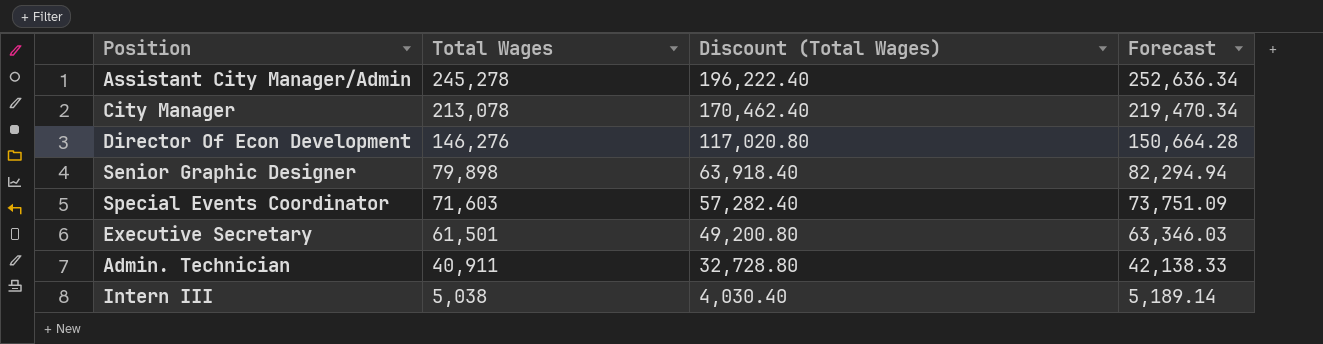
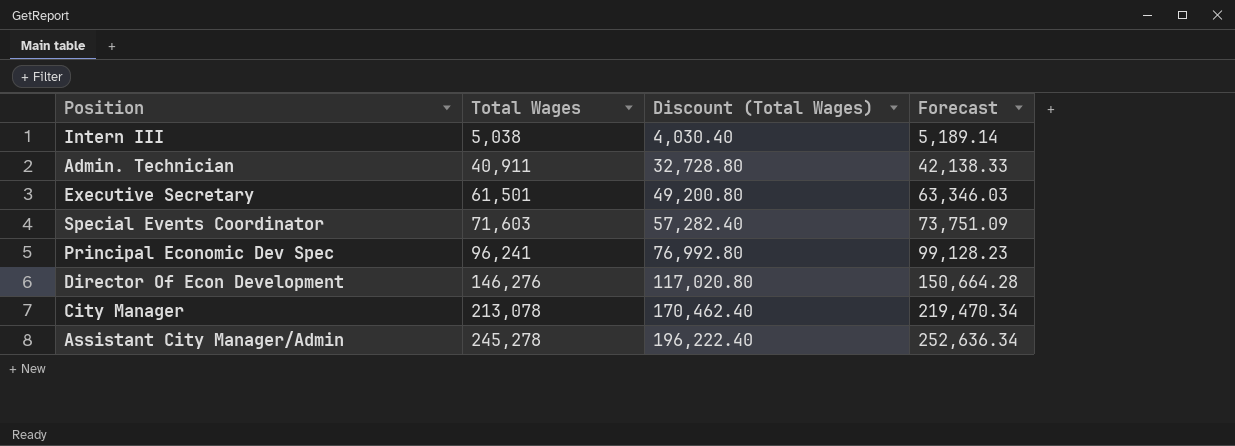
row order: Total Wages descending -> Total Wages ascending
row Senior Graphic Designer: 79,898 | 63,918.40 | 82,294.94 -> none
row Principal Economic Dev Spec: none -> 96,241 | 76,992.80 | 99,128.23

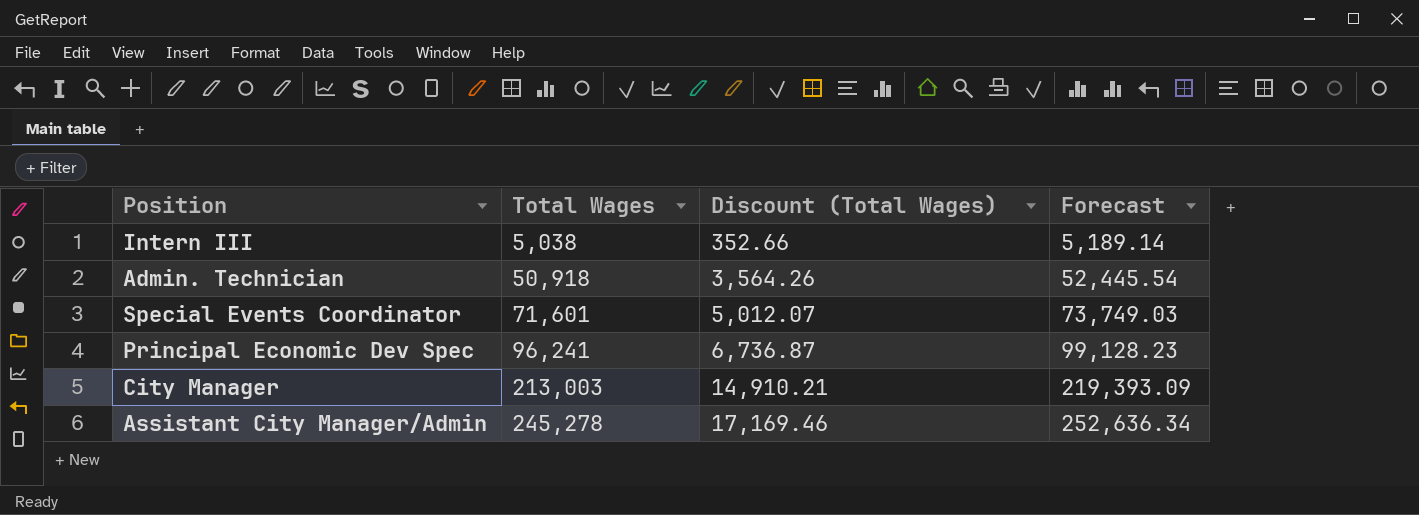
column Discount (Total Wages) | formula: [Total Wages] * 0.8 -> [Total Wages] * 0.07
row Executive Secretary: 61,501 | 49,200.80 | 63,346.03 -> none
row Director Of Econ Development: 146,276 | 117,020.80 | 150,664.28 -> none
Admin. Technician | Total Wages: 40,911 -> 50,918
Admin. Technician | Forecast: 42,138.33 -> 52,445.54
Special Events Coordinator | Total Wages: 71,603 -> 71,601
Special Events Coordinator | Forecast: 73,751.09 -> 73,749.03
City Manager | Total Wages: 213,078 -> 213,003
City Manager | Forecast: 219,470.34 -> 219,393.09

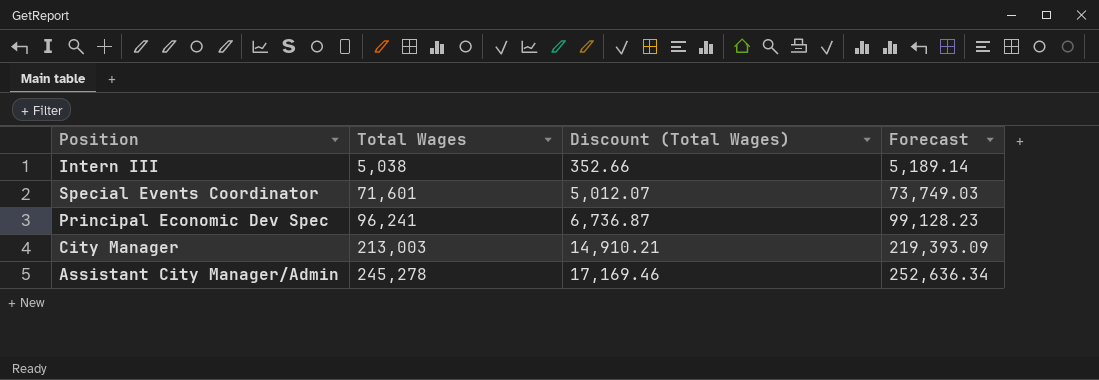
row Admin. Technician: 50,918 | 3,564.26 | 52,445.54 -> none

